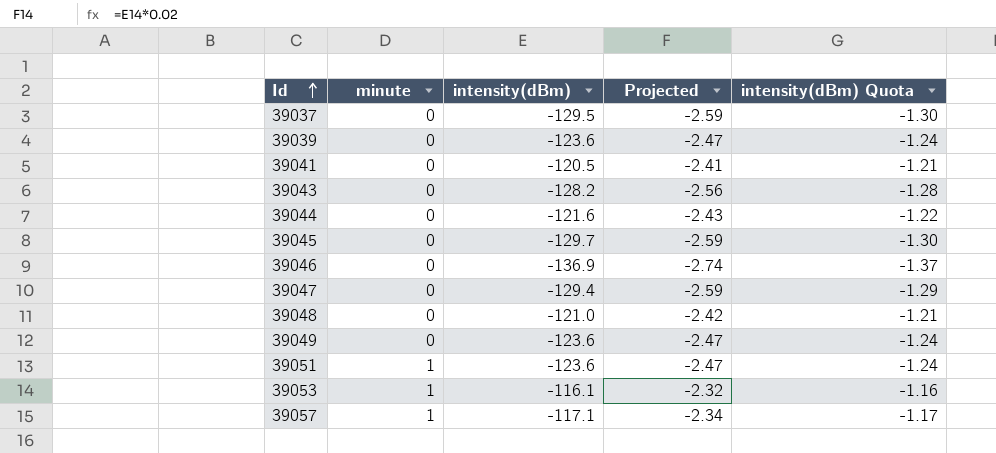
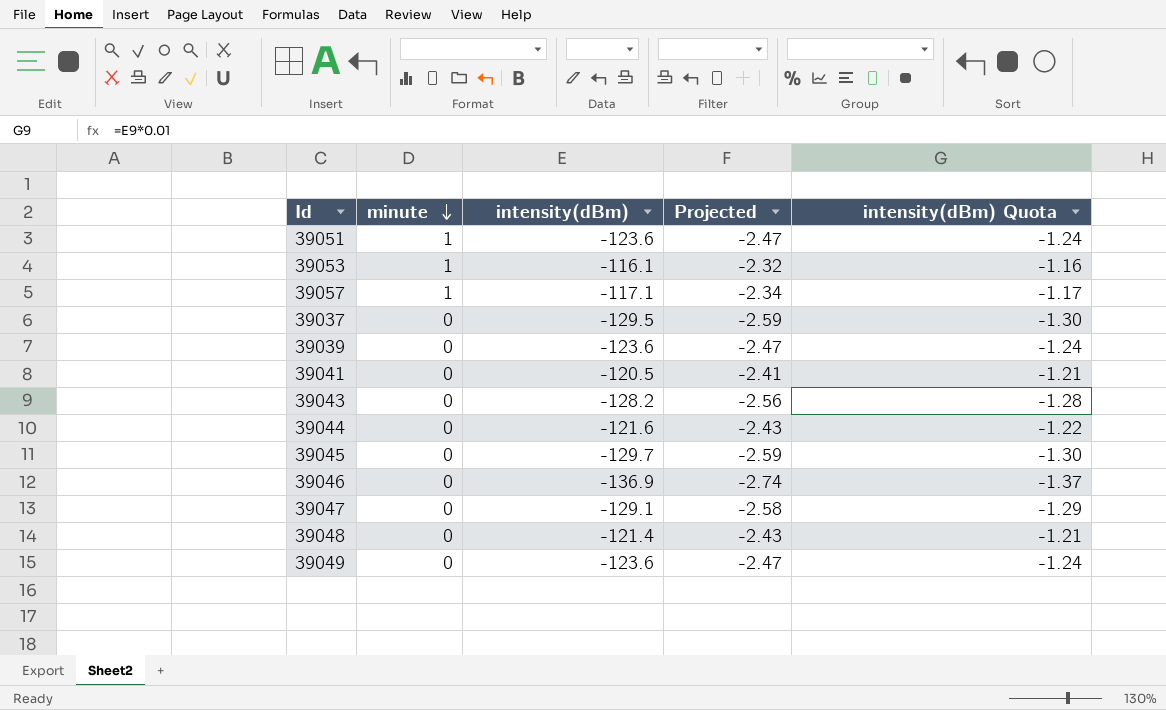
row order: Id ascending -> minute descending
39047 | intensity(dBm): -129.4 -> -129.1
39047 | Projected: -2.59 -> -2.58
39048 | intensity(dBm): -121.0 -> -121.4
39048 | Projected: -2.42 -> -2.43

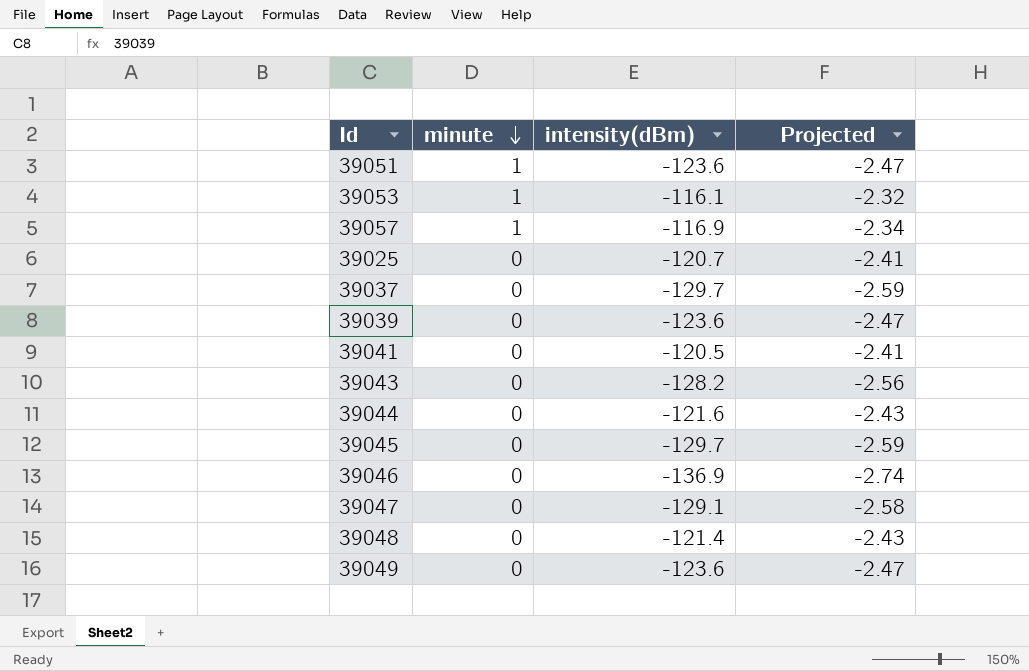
column intensity(dBm) Quota | formula: [intensity(dBm)] * 0.01 -> none
39057 | intensity(dBm): -117.1 -> -116.9
row 39025: none -> 0 | -120.7 | -2.41
39037 | intensity(dBm): -129.5 -> -129.7

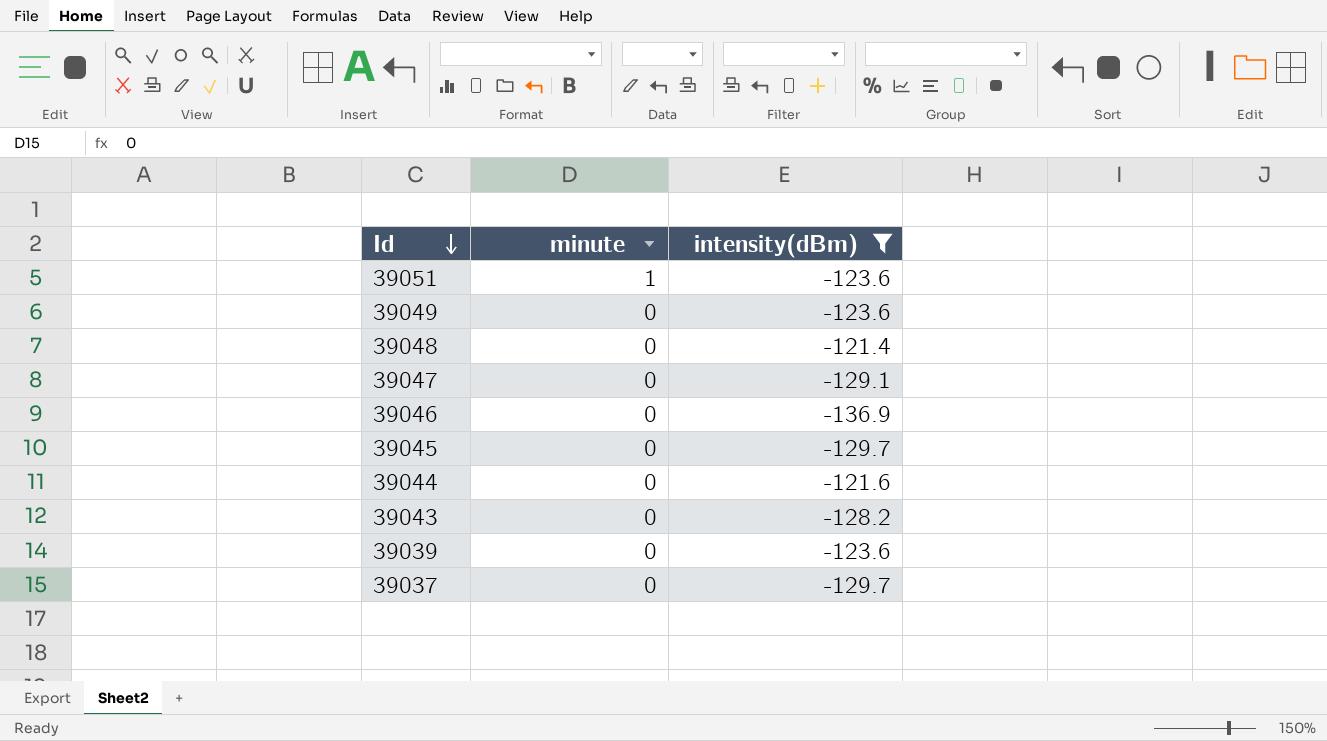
filter: none -> intensity(dBm) <= -121.4
row order: minute descending -> Id descending
column Projected | formula: [intensity(dBm)] * 0.02 -> none

